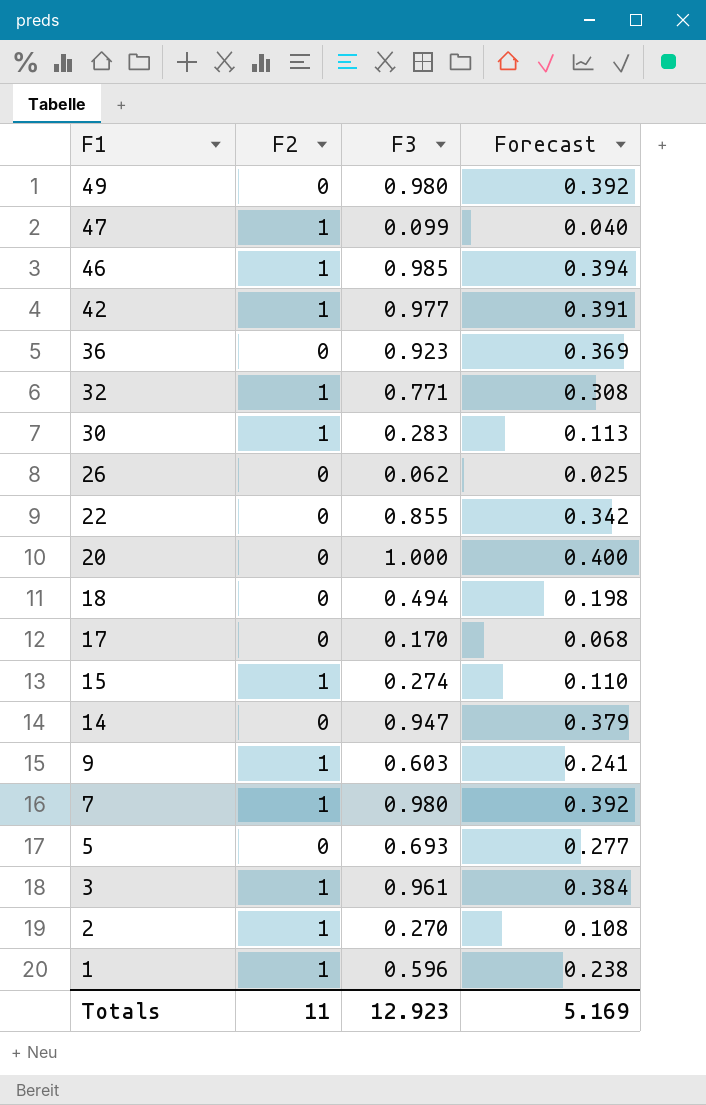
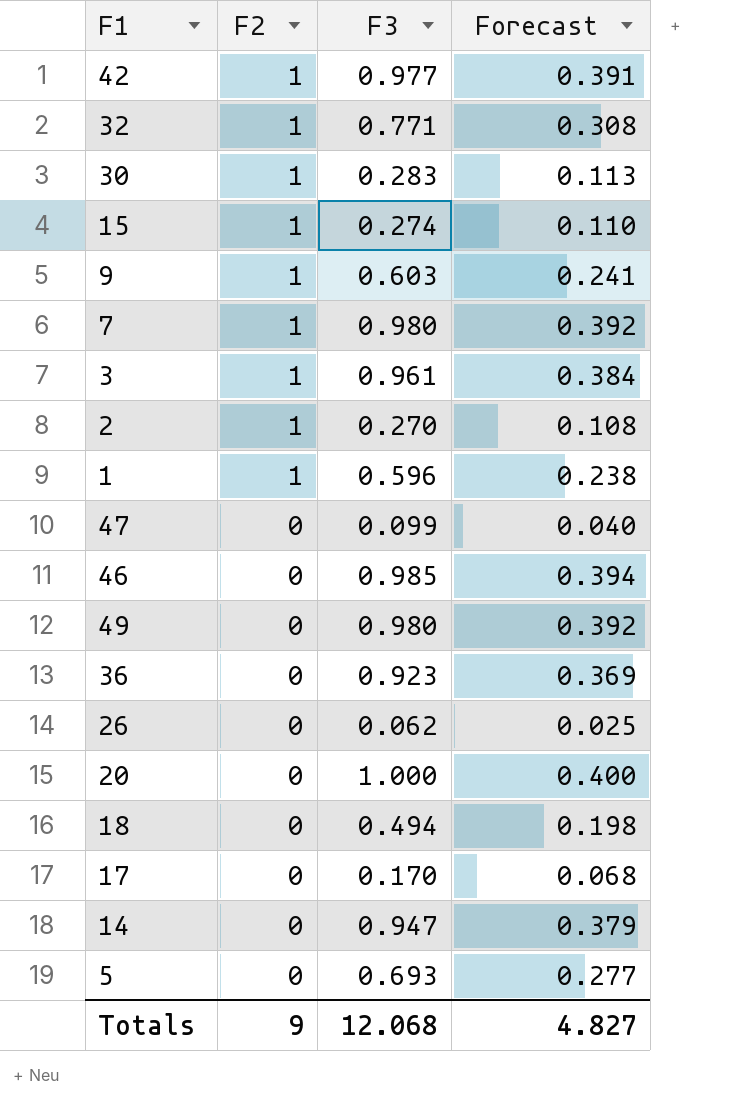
row order: F1 descending -> F2 descending
row 22: 0 | 0.855 | 0.342 -> none
47 | F2: 1 -> 0
46 | F2: 1 -> 0
Totals | F2: 11 -> 9
Totals | F3: 12.923 -> 12.068
Totals | Forecast: 5.169 -> 4.827

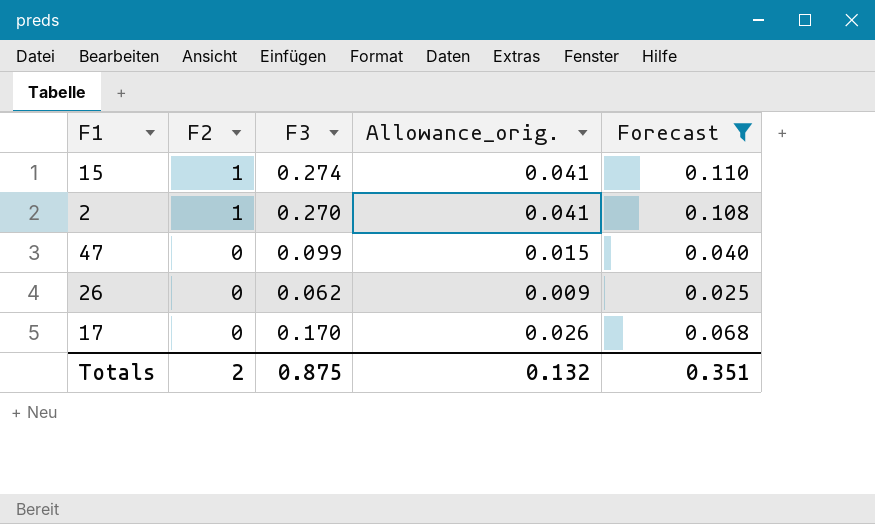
filter: none -> Forecast <= 0.110
column Allowance_orig. | formula: none -> [F3] * 0.15
Totals | F2: 9 -> 2
Totals | F3: 12.068 -> 0.875
Totals | Forecast: 4.827 -> 0.351

